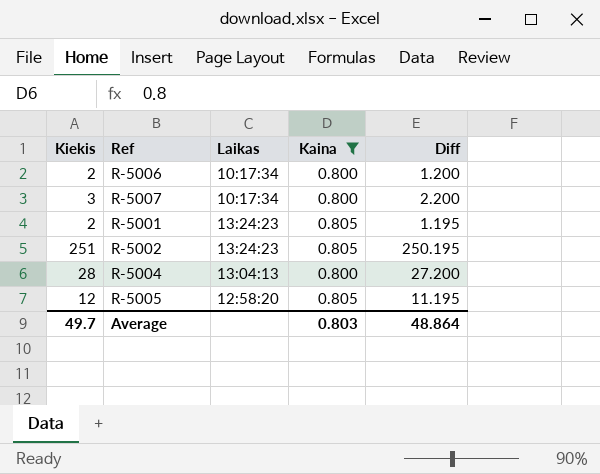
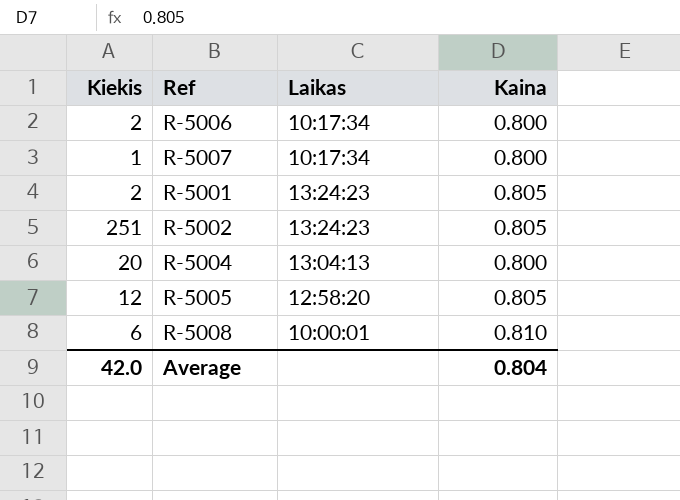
filter: Kaina != 0.810 -> none
column Diff | formula: [Kiekis] - [Kaina] -> none
R-5007 | Kiekis: 3 -> 1
R-5004 | Kiekis: 28 -> 20
Average | Kiekis: 49.7 -> 42.0
Average | Kaina: 0.803 -> 0.804

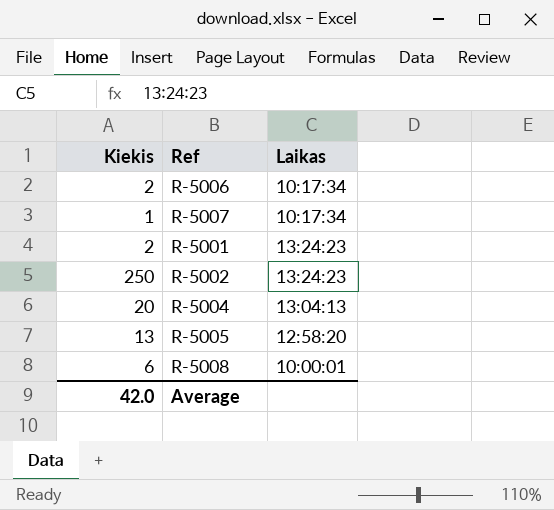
column Kaina | position: 4 -> none
R-5002 | Kiekis: 251 -> 250
R-5005 | Kiekis: 12 -> 13

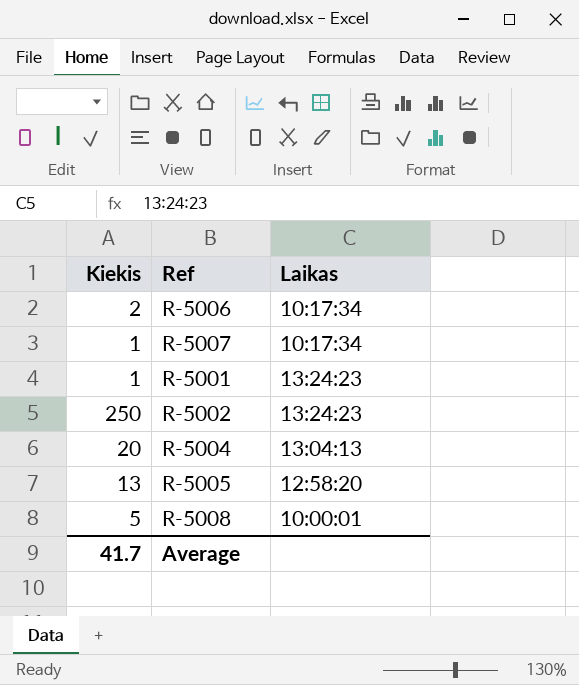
R-5001 | Kiekis: 2 -> 1
R-5008 | Kiekis: 6 -> 5
Average | Kiekis: 42.0 -> 41.7

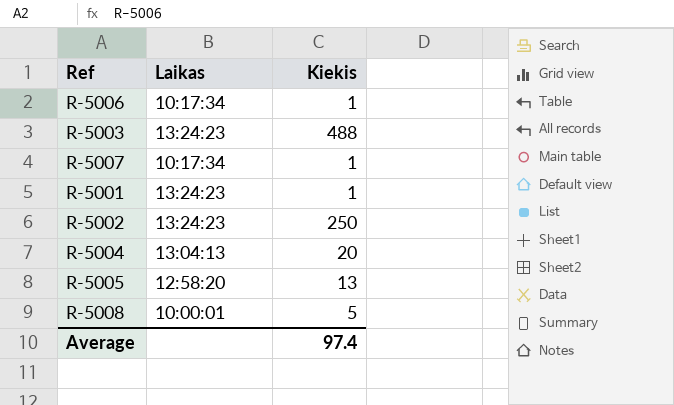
column Kiekis | position: 1 -> 3
R-5006 | Kiekis: 2 -> 1
row R-5003: none -> 13:24:23 | 488
Average | Kiekis: 41.7 -> 97.4

